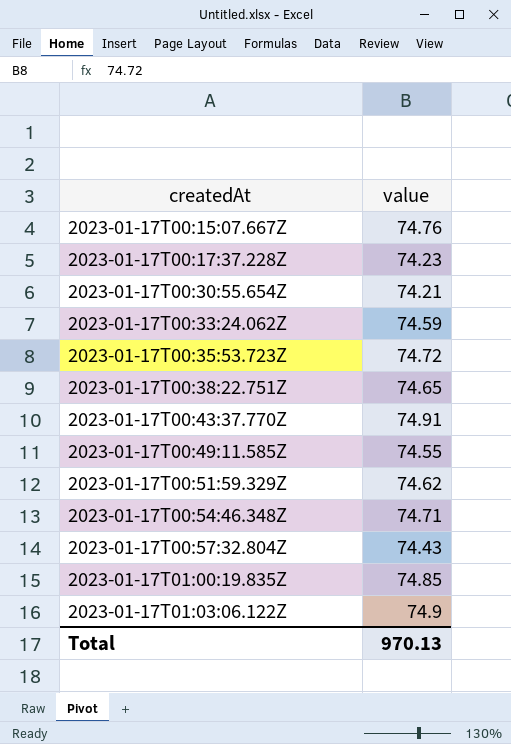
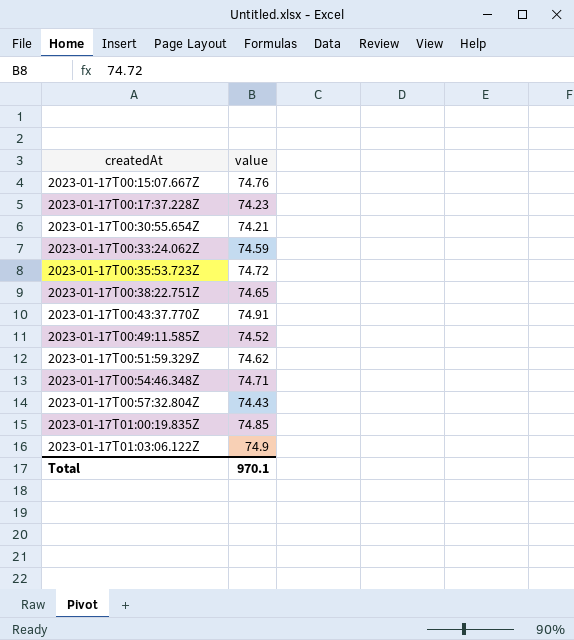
2023-01-17T00:49:11.585Z | value: 74.55 -> 74.52
Total | value: 970.13 -> 970.1

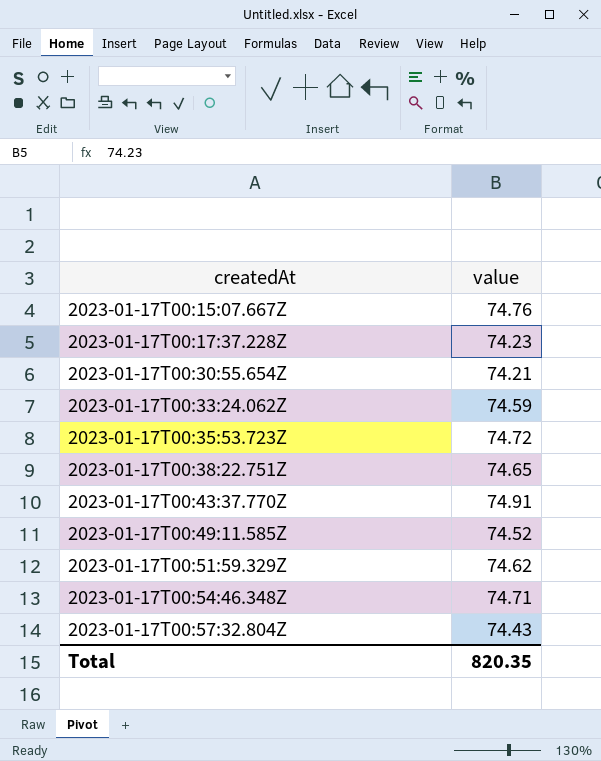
row 2023-01-17T01:00:19.835Z: 74.85 -> none
row 2023-01-17T01:03:06.122Z: 74.9 -> none
Total | value: 970.1 -> 820.35

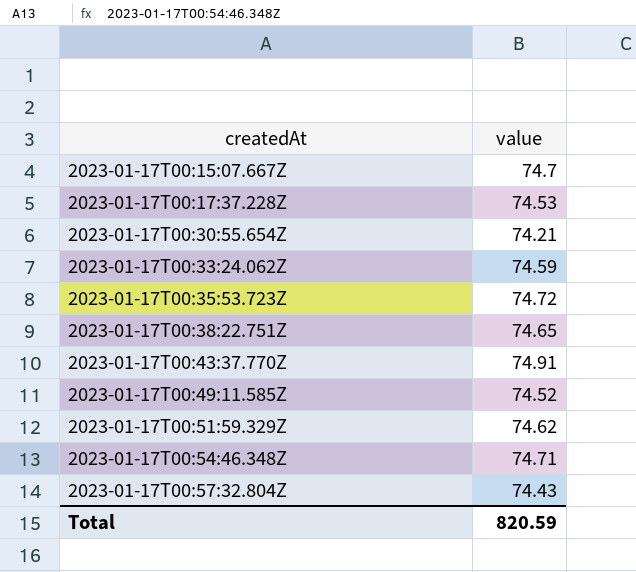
2023-01-17T00:15:07.667Z | value: 74.76 -> 74.7
2023-01-17T00:17:37.228Z | value: 74.23 -> 74.53
Total | value: 820.35 -> 820.59

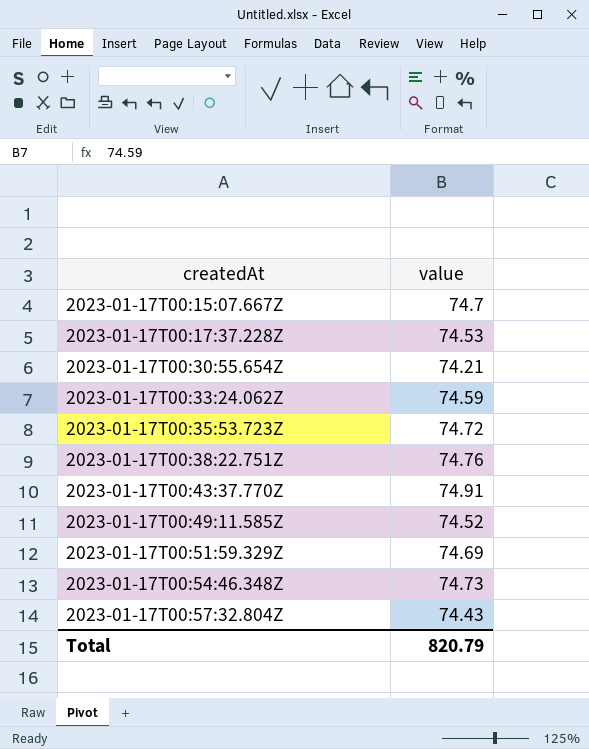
2023-01-17T00:38:22.751Z | value: 74.65 -> 74.76
2023-01-17T00:51:59.329Z | value: 74.62 -> 74.69
2023-01-17T00:54:46.348Z | value: 74.71 -> 74.73
Total | value: 820.59 -> 820.79

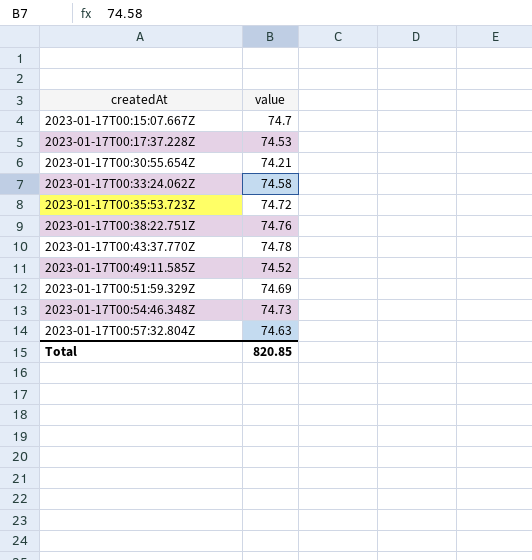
2023-01-17T00:33:24.062Z | value: 74.59 -> 74.58
2023-01-17T00:43:37.770Z | value: 74.91 -> 74.78
2023-01-17T00:57:32.804Z | value: 74.43 -> 74.63
Total | value: 820.79 -> 820.85

